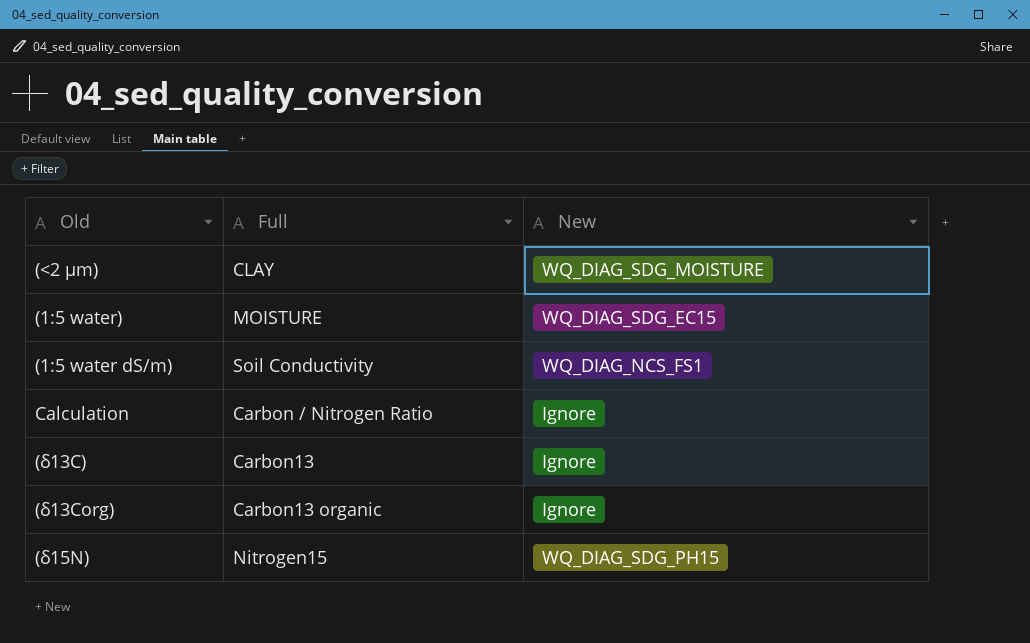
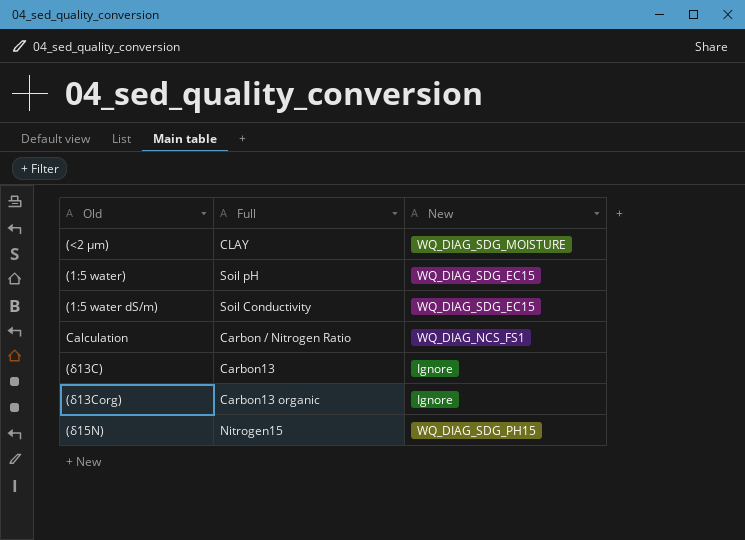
(1:5 water) | Full: MOISTURE -> Soil pH
(1:5 water dS/m) | New: WQ_DIAG_NCS_FS1 -> WQ_DIAG_SDG_EC15
Calculation | New: Ignore -> WQ_DIAG_NCS_FS1

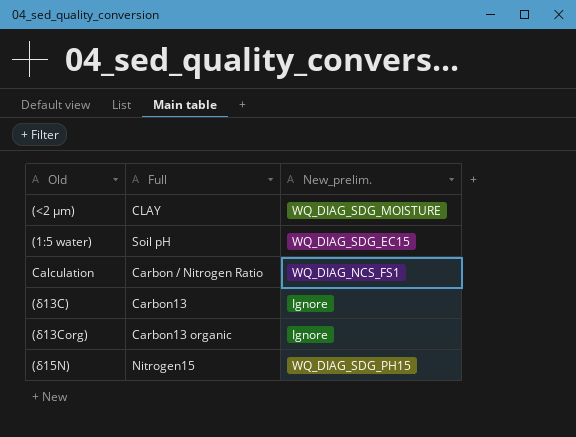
column name: New -> New_prelim.
row (1:5 water dS/m): Soil Conductivity | WQ_DIAG_SDG_EC15 -> none

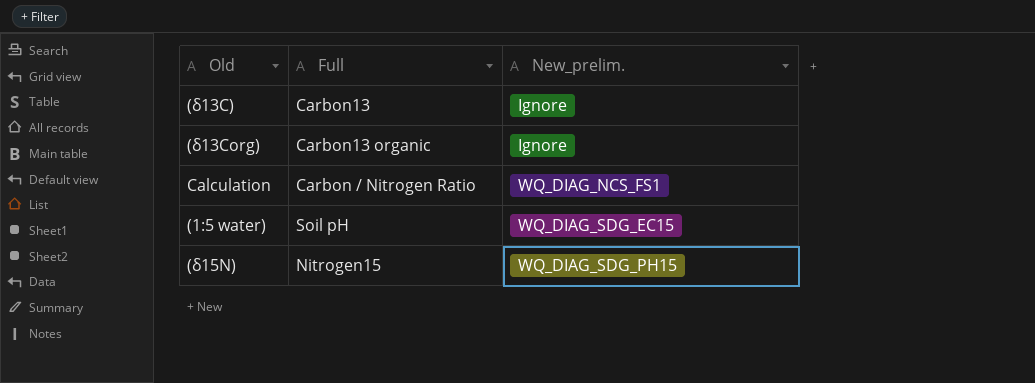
row order: none -> New_prelim. ascending
row (<2 µm): CLAY | WQ_DIAG_SDG_MOISTURE -> none

